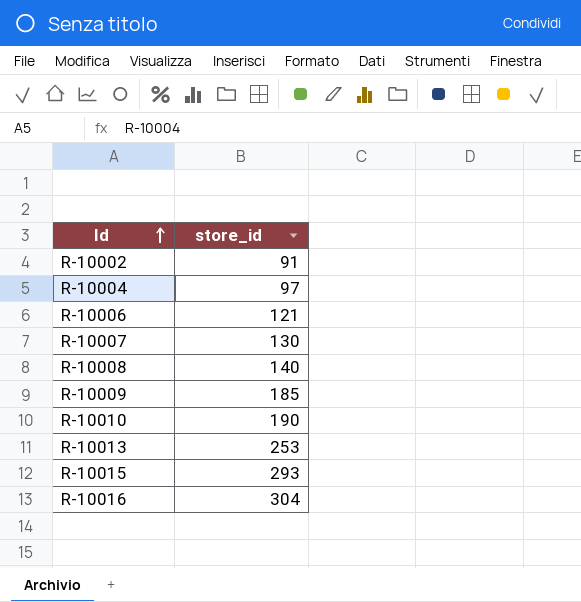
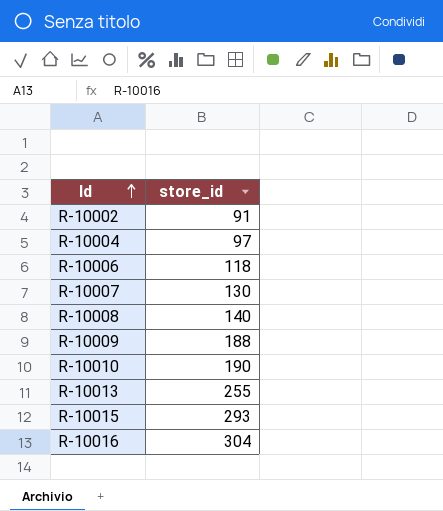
R-10006 | store_id: 121 -> 118
R-10009 | store_id: 185 -> 188
R-10013 | store_id: 253 -> 255

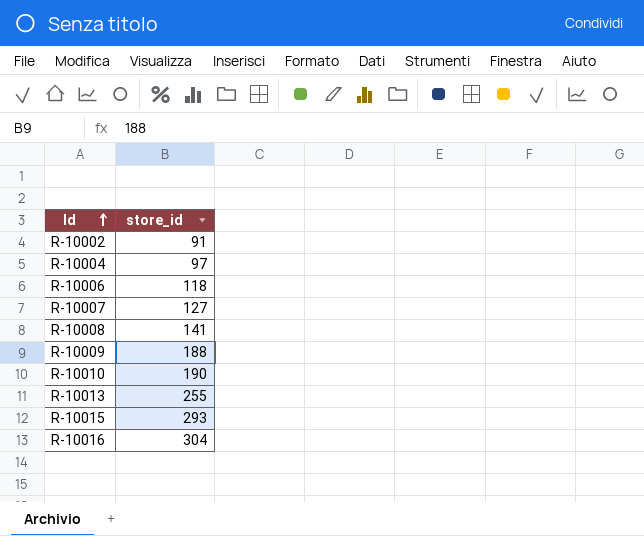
R-10007 | store_id: 130 -> 127
R-10008 | store_id: 140 -> 141

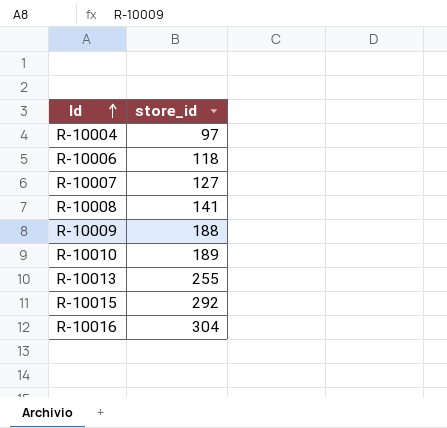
row R-10002: 91 -> none
R-10010 | store_id: 190 -> 189
R-10015 | store_id: 293 -> 292

